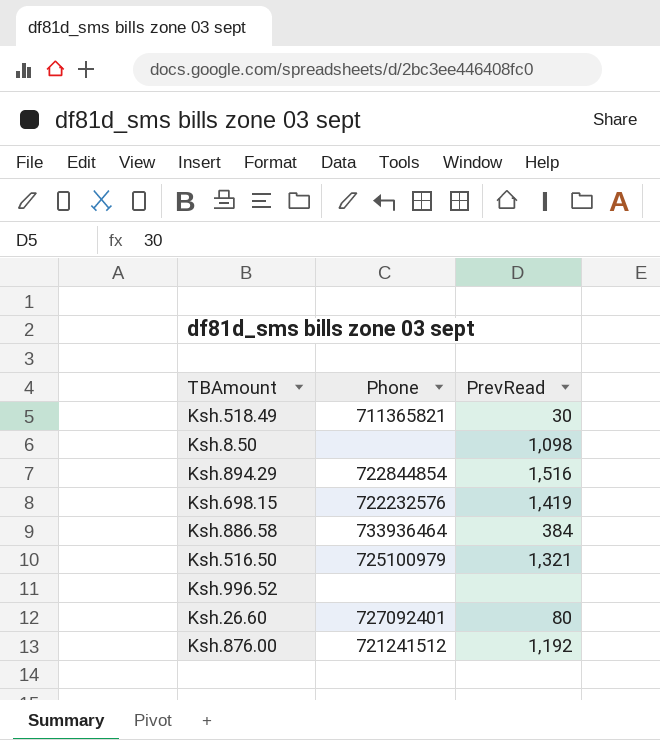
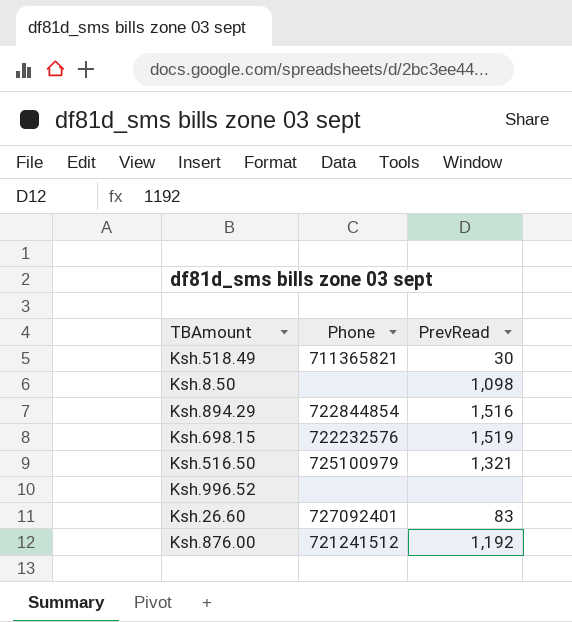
row Ksh.886.58: 733936464 | 384 -> none
Ksh.698.15 | PrevRead: 1,419 -> 1,519
Ksh.26.60 | PrevRead: 80 -> 83

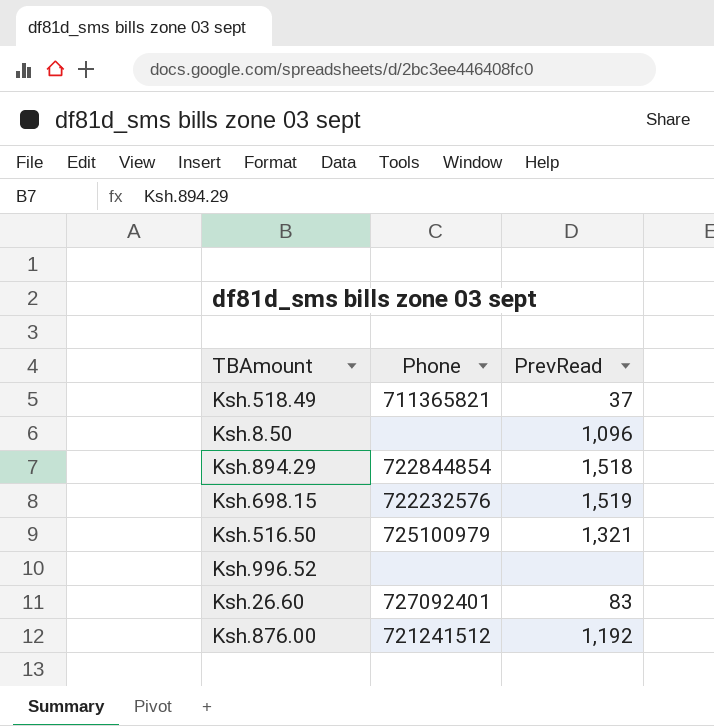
Ksh.518.49 | PrevRead: 30 -> 37
Ksh.8.50 | PrevRead: 1,098 -> 1,096
Ksh.894.29 | PrevRead: 1,516 -> 1,518

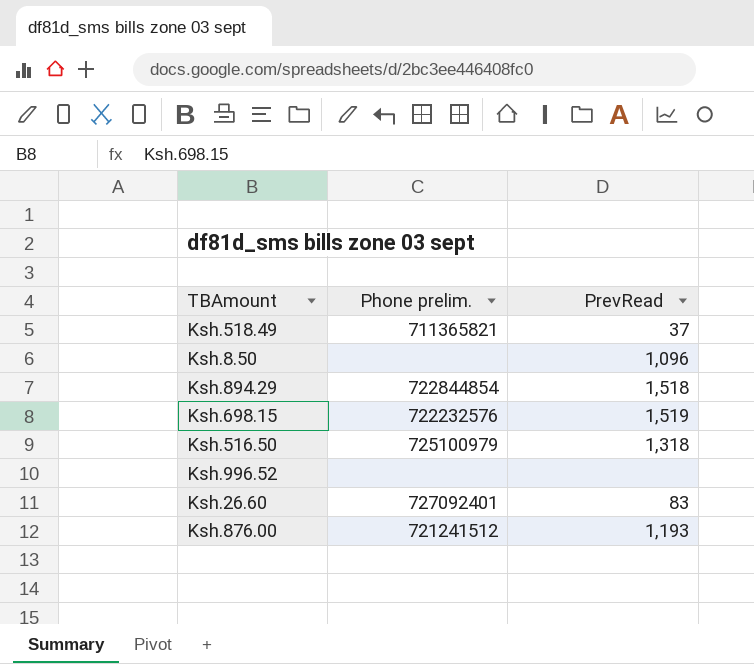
column name: Phone -> Phone prelim.
Ksh.516.50 | PrevRead: 1,321 -> 1,318
Ksh.876.00 | PrevRead: 1,192 -> 1,193

